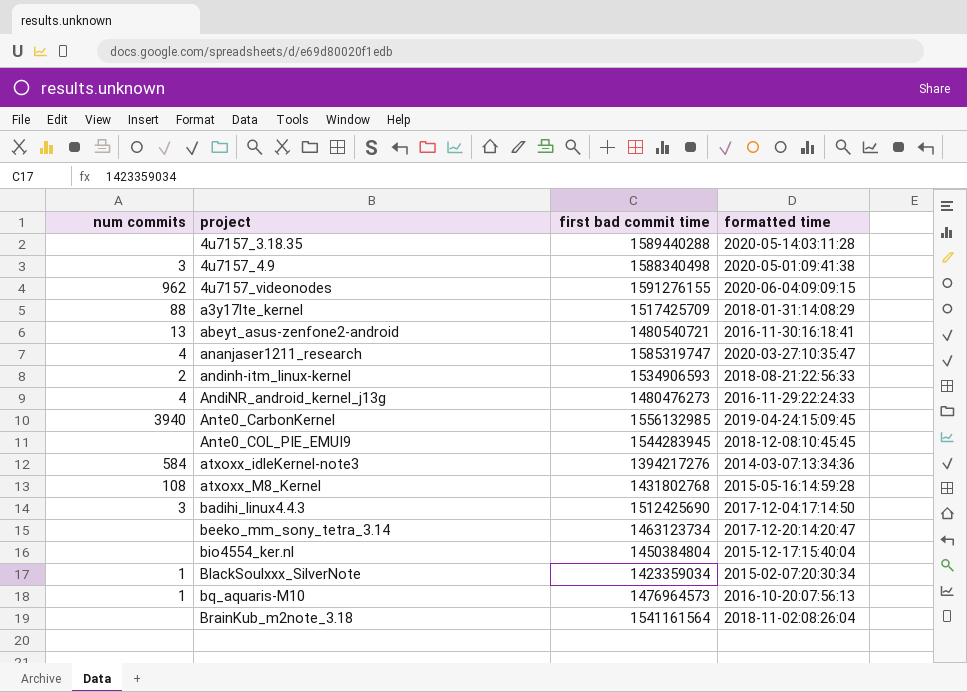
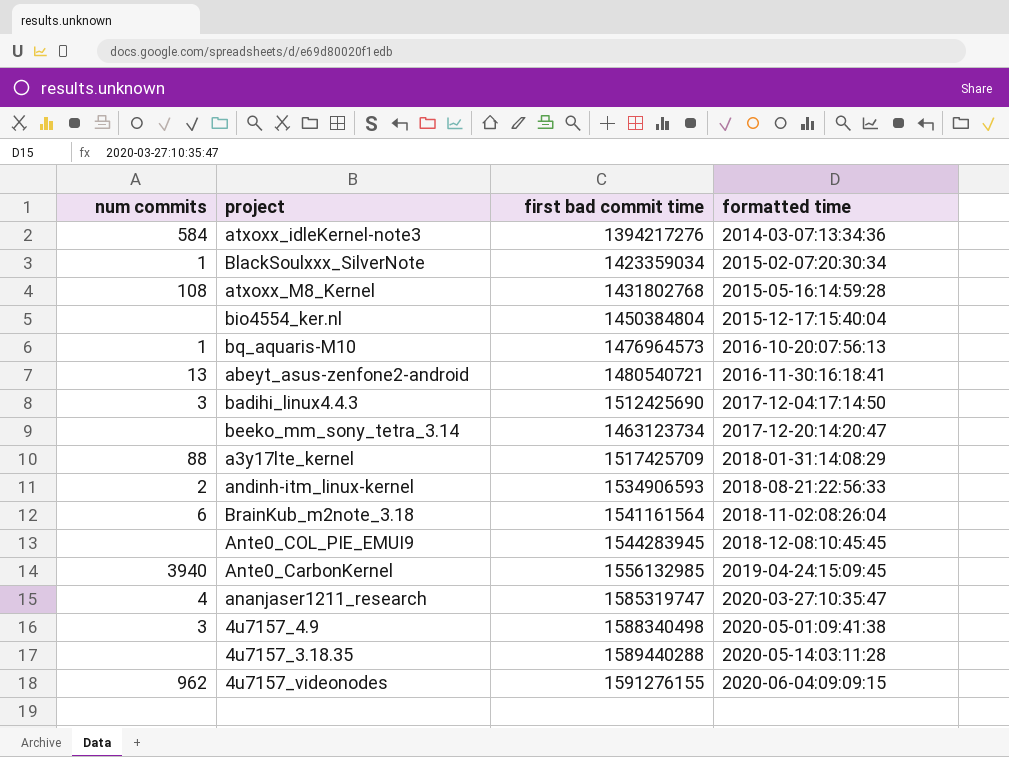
row order: project ascending -> formatted time ascending
row AndiNR_android_kernel_j13g: 4 | 1480476273 | 2016-11-29:22:24:33 -> none
BrainKub_m2note_3.18 | num commits: none -> 6

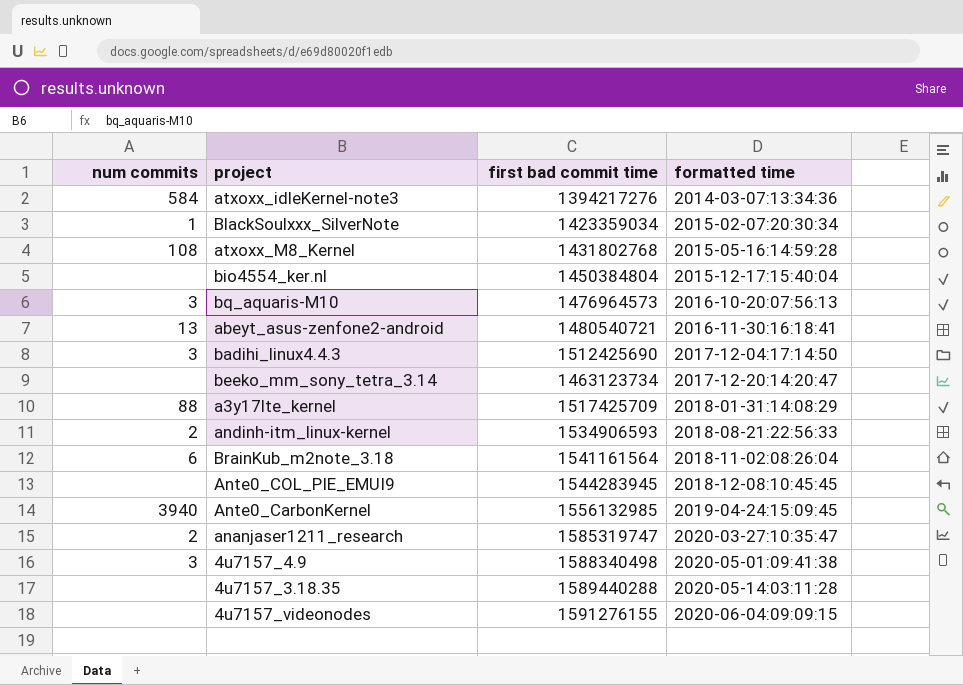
bq_aquaris-M10 | num commits: 1 -> 3
ananjaser1211_research | num commits: 4 -> 2
4u7157_videonodes | num commits: 962 -> none

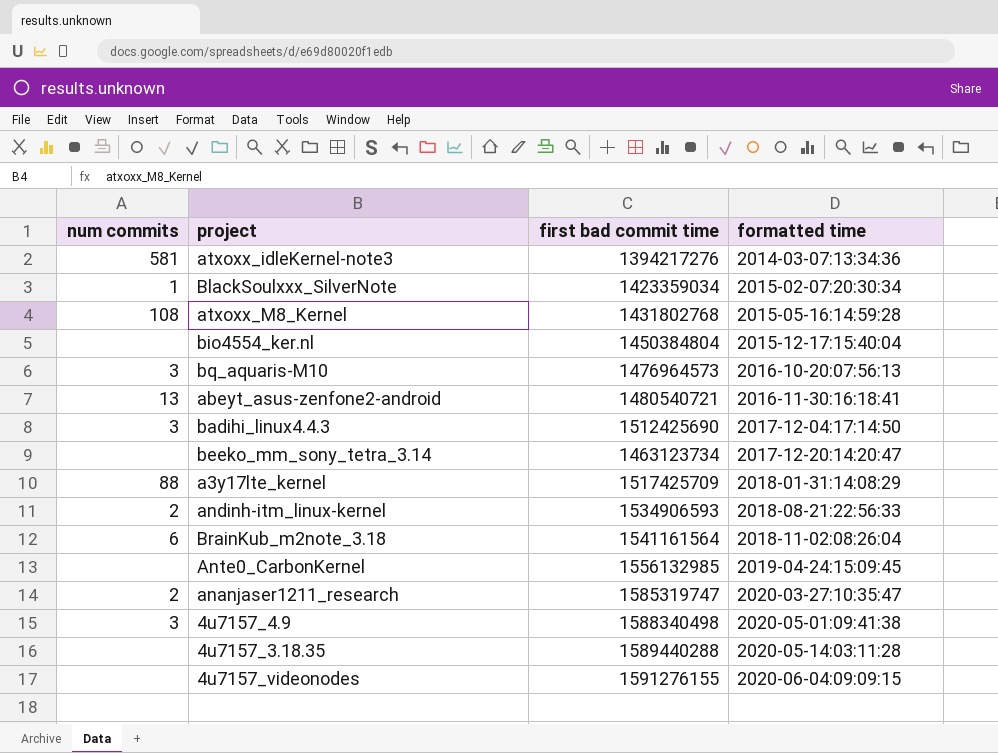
row Ante0_COL_PIE_EMUI9: none | 1544283945 | 2018-12-08:10:45:45 -> none
atxoxx_idleKernel-note3 | num commits: 584 -> 581
Ante0_CarbonKernel | num commits: 3940 -> none

